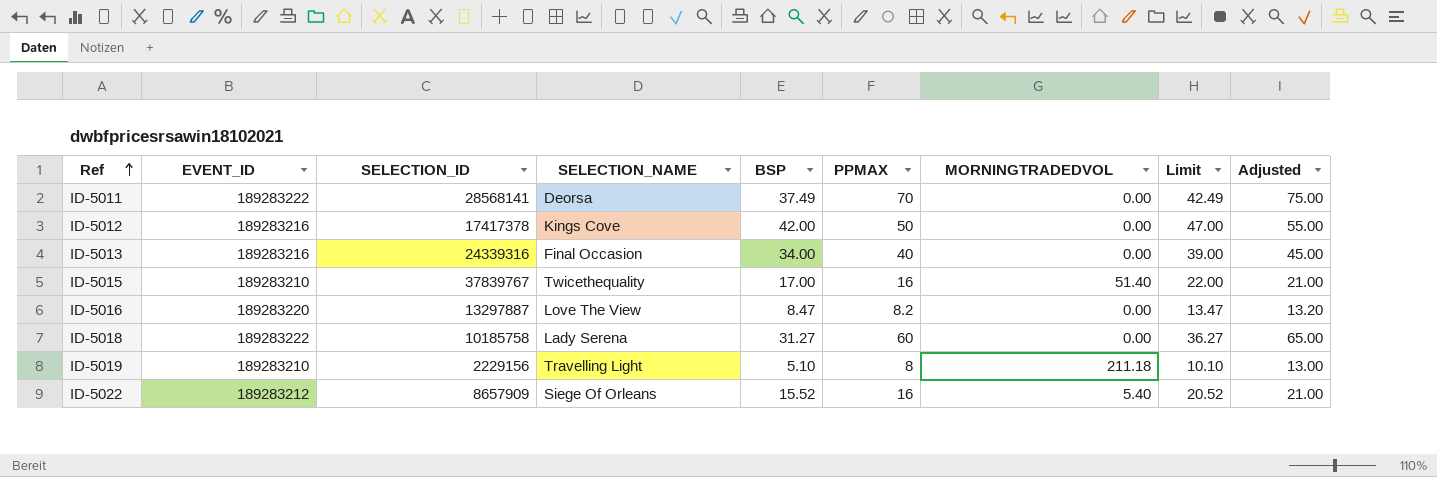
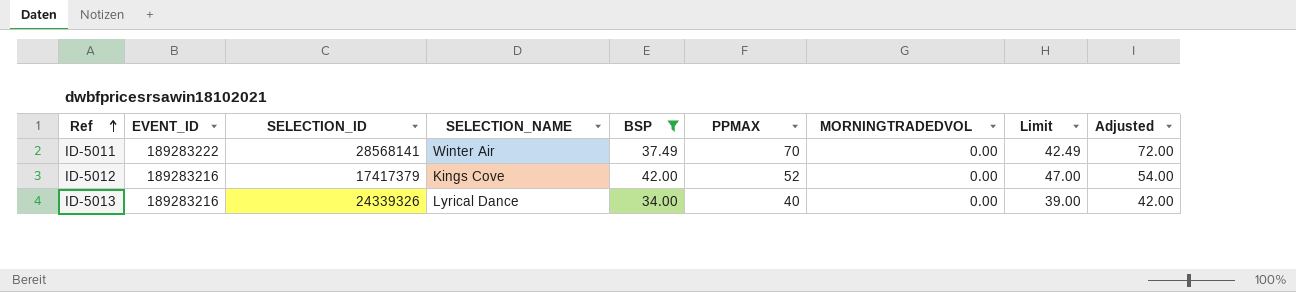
filter: none -> BSP >= 34.00
column Adjusted | formula: [PPMAX] + 5 -> [PPMAX] + 2
ID-5011 | SELECTION_NAME: Deorsa -> Winter Air
ID-5012 | SELECTION_ID: 17417378 -> 17417379
ID-5012 | PPMAX: 50 -> 52
ID-5013 | SELECTION_ID: 24339316 -> 24339326
ID-5013 | SELECTION_NAME: Final Occasion -> Lyrical Dance

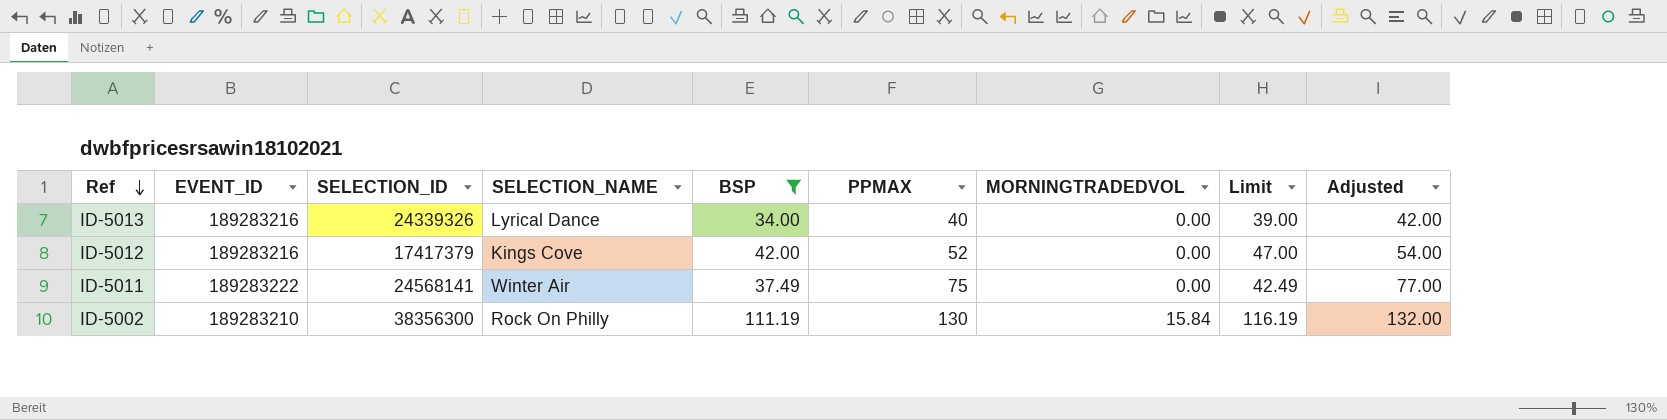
row order: Ref ascending -> Ref descending
ID-5011 | SELECTION_ID: 28568141 -> 24568141
ID-5011 | PPMAX: 70 -> 75
ID-5011 | Adjusted: 72.00 -> 77.00
row ID-5002: none -> 189283210 | 38356300 | Rock On Philly | 111.19 | 130 | 15.84 | 116.19 | 132.00

